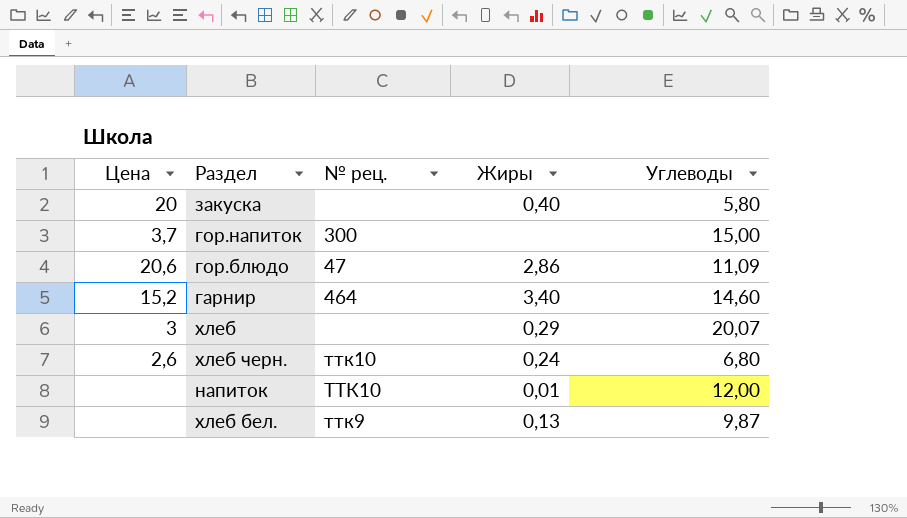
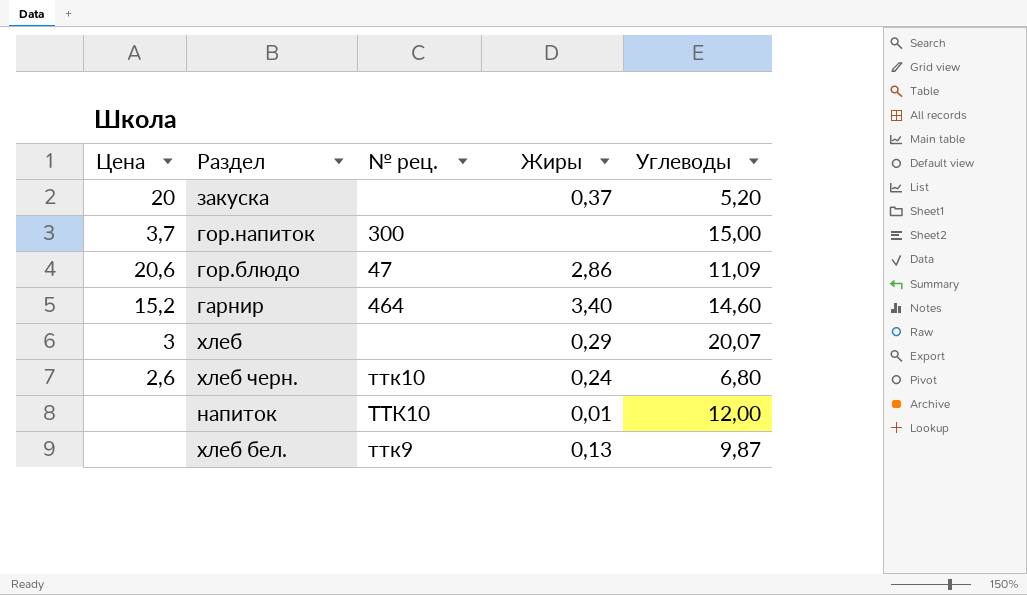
закуска | Жиры: 0,40 -> 0,37
закуска | Углеводы: 5,80 -> 5,20

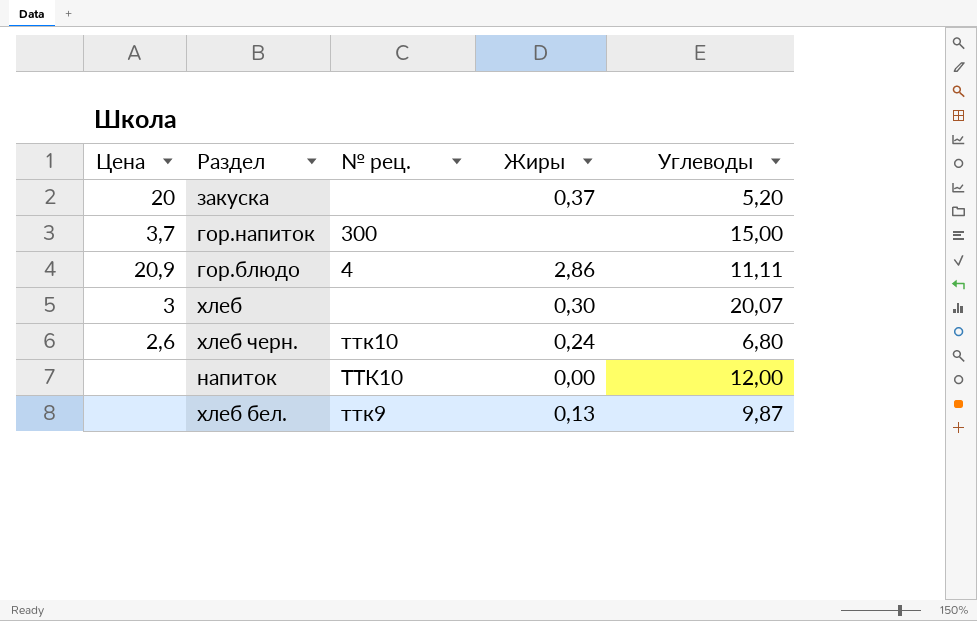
row гарнир: 15,2 | 464 | 3,40 | 14,60 -> none
гор.блюдо | Цена: 20,6 -> 20,9
гор.блюдо | № рец.: 47 -> 4
гор.блюдо | Углеводы: 11,09 -> 11,11
хлеб | Жиры: 0,29 -> 0,30
напиток | Жиры: 0,01 -> 0,00

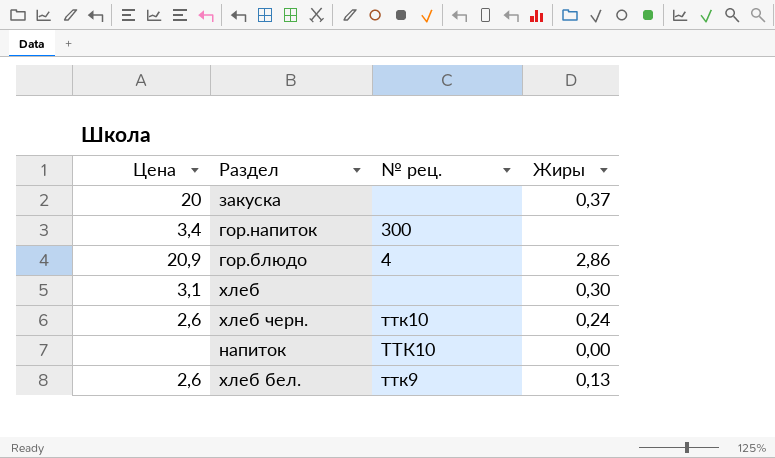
column Углеводы | position: 5 -> none
гор.напиток | Цена: 3,7 -> 3,4
хлеб | Цена: 3 -> 3,1
хлеб бел. | Цена: none -> 2,6

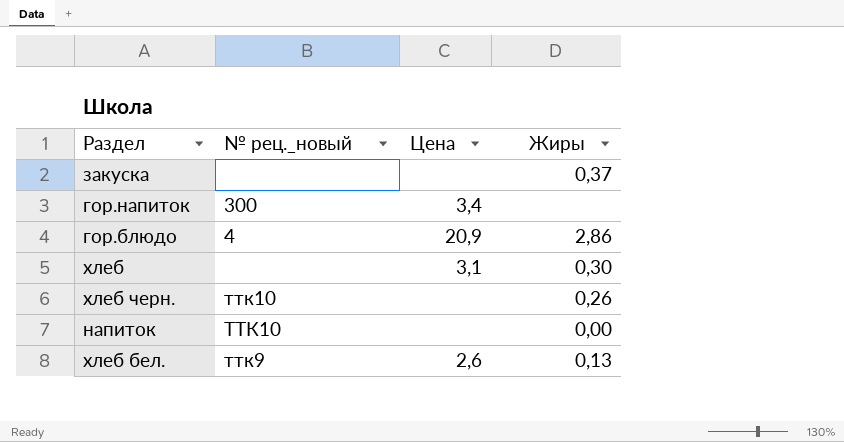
column name: № рец. -> № рец._новый
column Цена | position: 1 -> 3
закуска | Цена: 20 -> none
хлеб черн. | Цена: 2,6 -> none
хлеб черн. | Жиры: 0,24 -> 0,26

